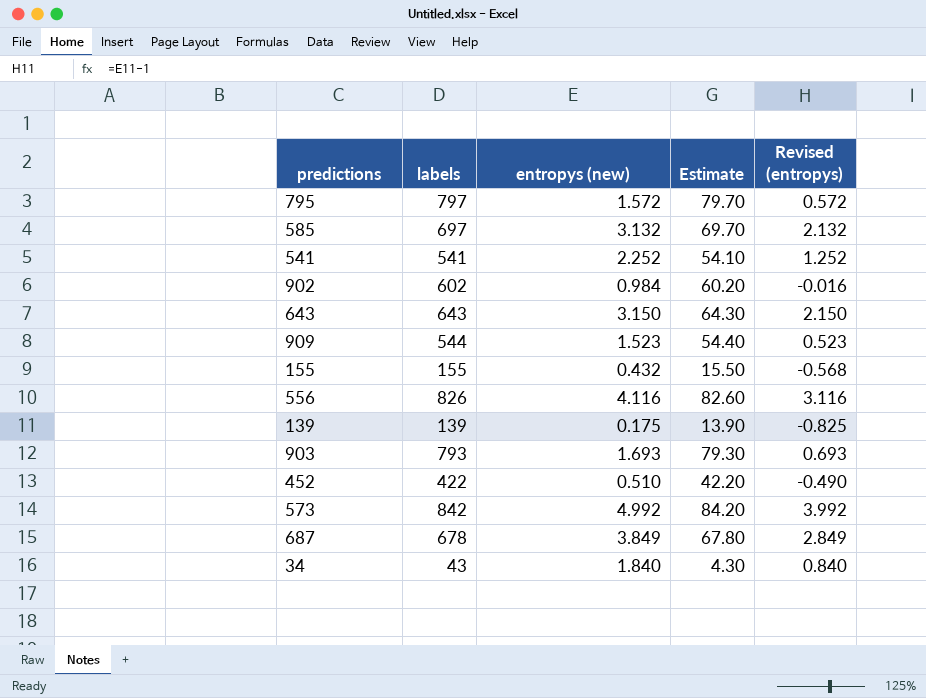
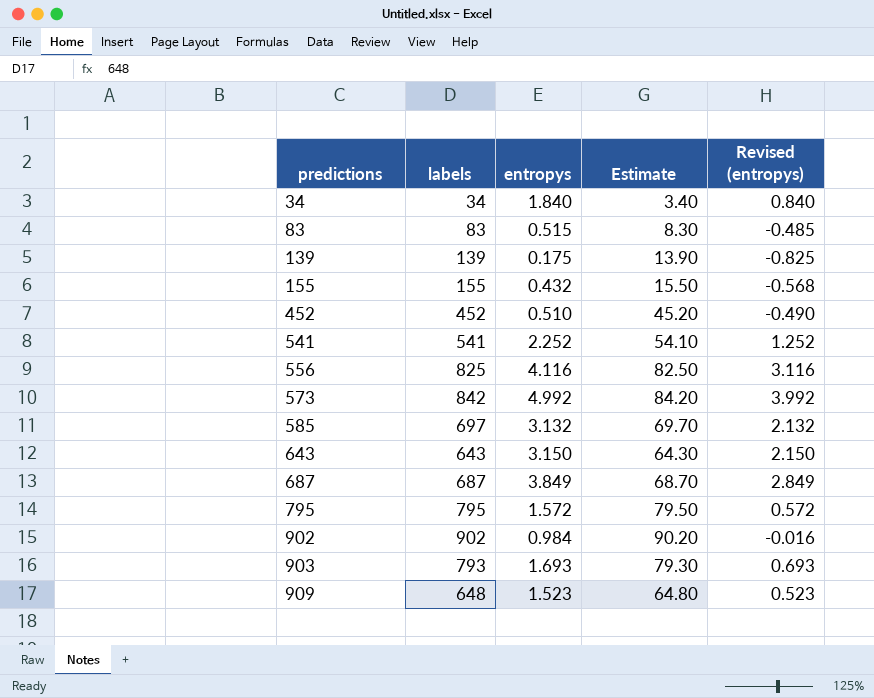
row order: none -> predictions ascending
column name: entropys (new) -> entropys
34 | labels: 43 -> 34
34 | Estimate: 4.30 -> 3.40
row 83: none -> 83 | 0.515 | 8.30 | -0.485
452 | labels: 422 -> 452
452 | Estimate: 42.20 -> 45.20
556 | labels: 826 -> 825
556 | Estimate: 82.60 -> 82.50
687 | labels: 678 -> 687
687 | Estimate: 67.80 -> 68.70
795 | labels: 797 -> 795
795 | Estimate: 79.70 -> 79.50
902 | labels: 602 -> 902
902 | Estimate: 60.20 -> 90.20
909 | labels: 544 -> 648
909 | Estimate: 54.40 -> 64.80

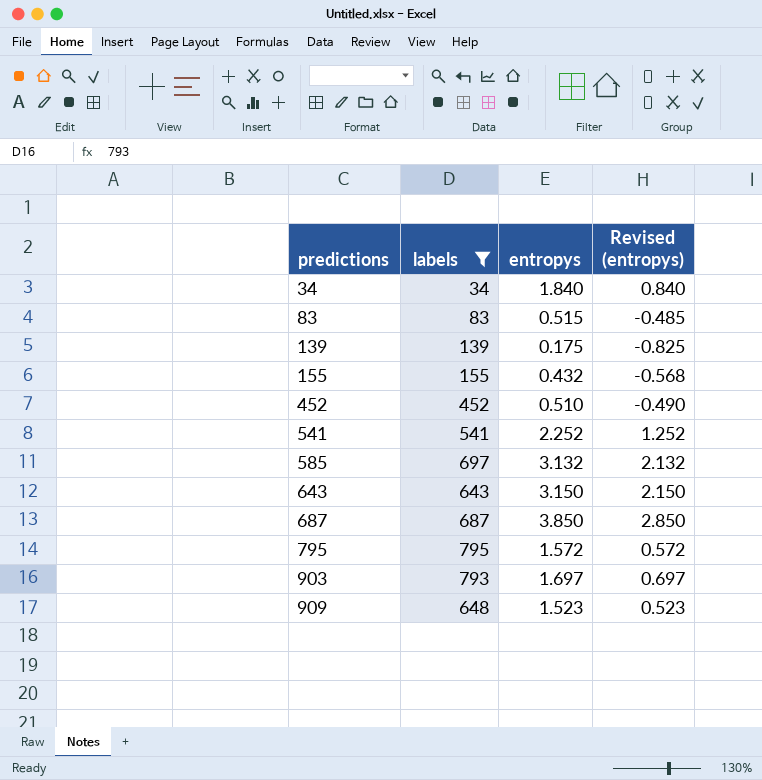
filter: none -> labels <= 795
column Estimate | formula: [labels] * 0.1 -> none
687 | entropys: 3.849 -> 3.850
687 | Revised (entropys): 2.849 -> 2.850
903 | entropys: 1.693 -> 1.697
903 | Revised (entropys): 0.693 -> 0.697

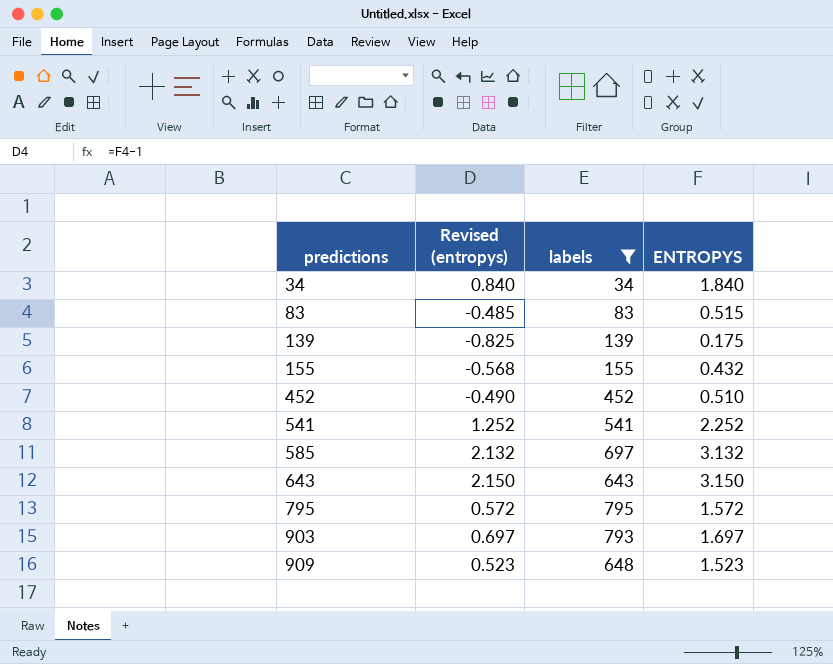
column Revised (entropys) | position: 4 -> 2
column name: entropys -> ENTROPYS
row 687: 687 | 3.850 | 2.850 -> none

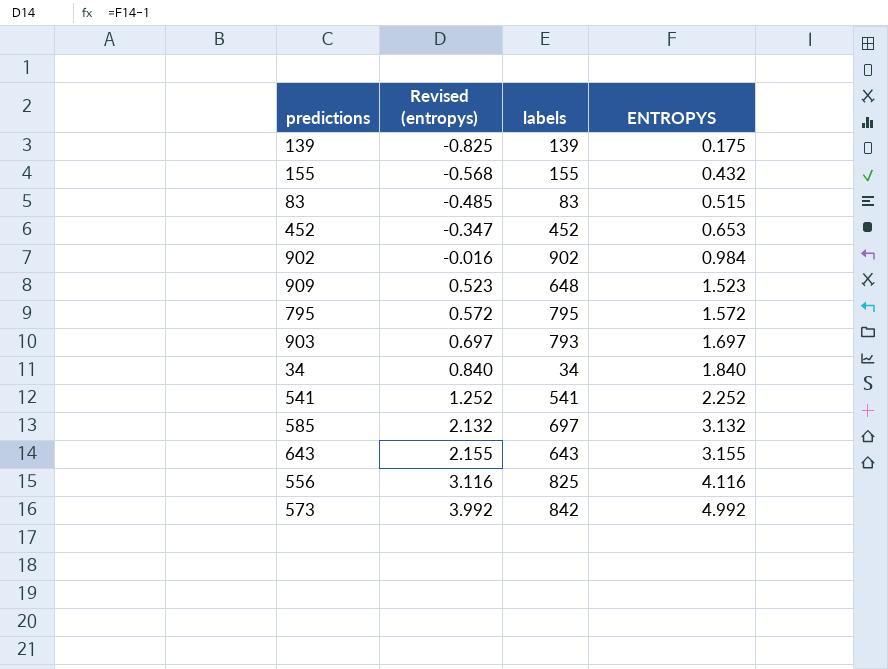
filter: labels <= 795 -> none
row order: predictions ascending -> Revised (entropys) ascending
452 | Revised (entropys): -0.490 -> -0.347
452 | ENTROPYS: 0.510 -> 0.653
643 | Revised (entropys): 2.150 -> 2.155
643 | ENTROPYS: 3.150 -> 3.155

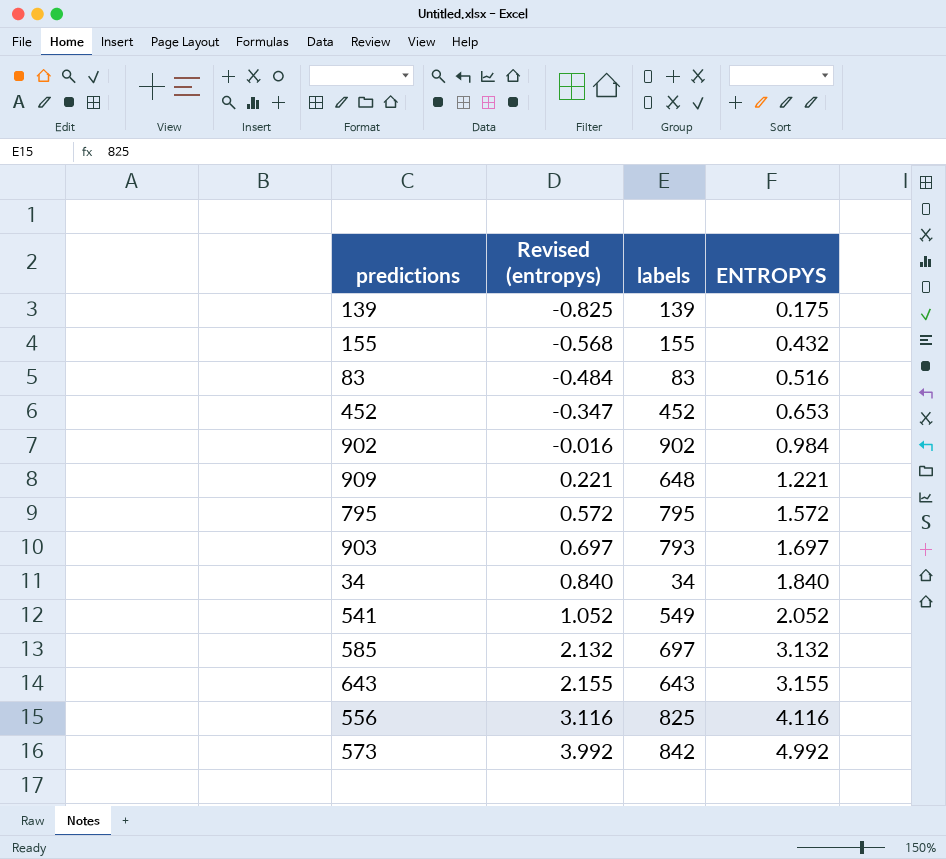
83 | Revised (entropys): -0.485 -> -0.484
83 | ENTROPYS: 0.515 -> 0.516
909 | Revised (entropys): 0.523 -> 0.221
909 | ENTROPYS: 1.523 -> 1.221
541 | Revised (entropys): 1.252 -> 1.052
541 | labels: 541 -> 549
541 | ENTROPYS: 2.252 -> 2.052

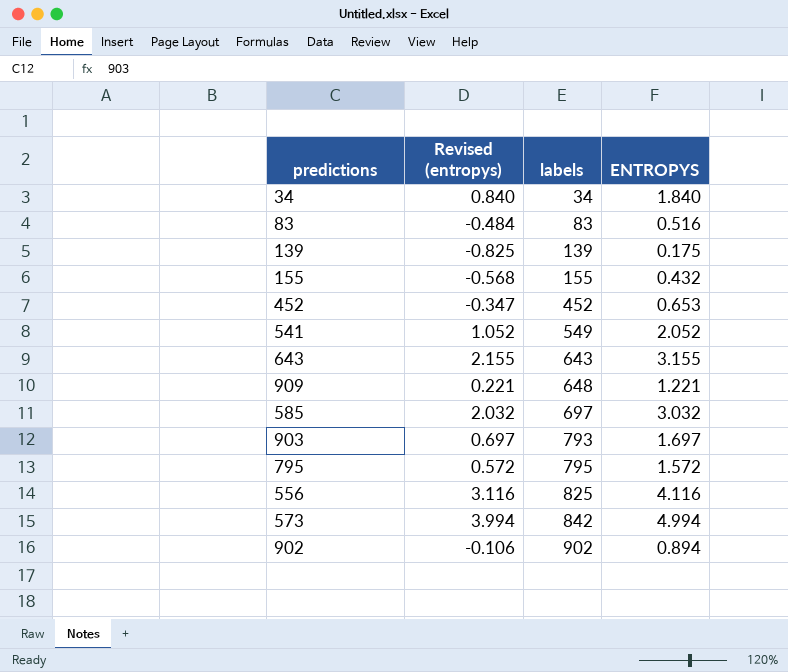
row order: Revised (entropys) ascending -> labels ascending
585 | Revised (entropys): 2.132 -> 2.032
585 | ENTROPYS: 3.132 -> 3.032
573 | Revised (entropys): 3.992 -> 3.994
573 | ENTROPYS: 4.992 -> 4.994
902 | Revised (entropys): -0.016 -> -0.106
902 | ENTROPYS: 0.984 -> 0.894

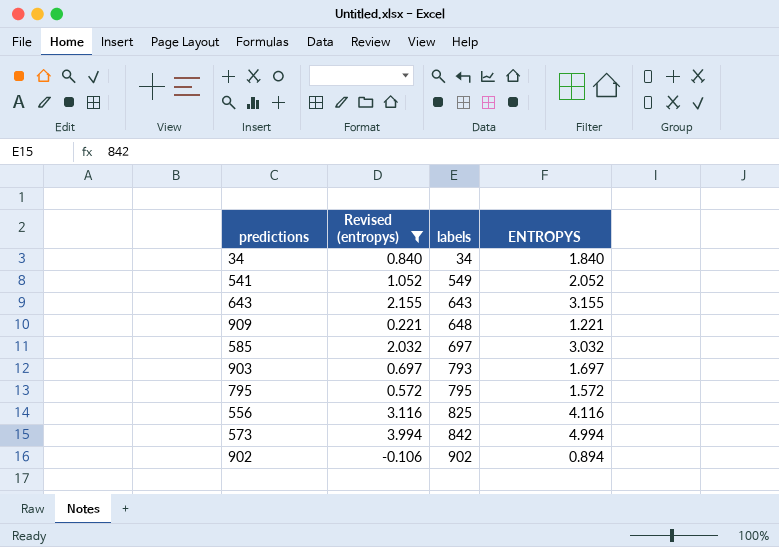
filter: none -> Revised (entropys) >= -0.106

